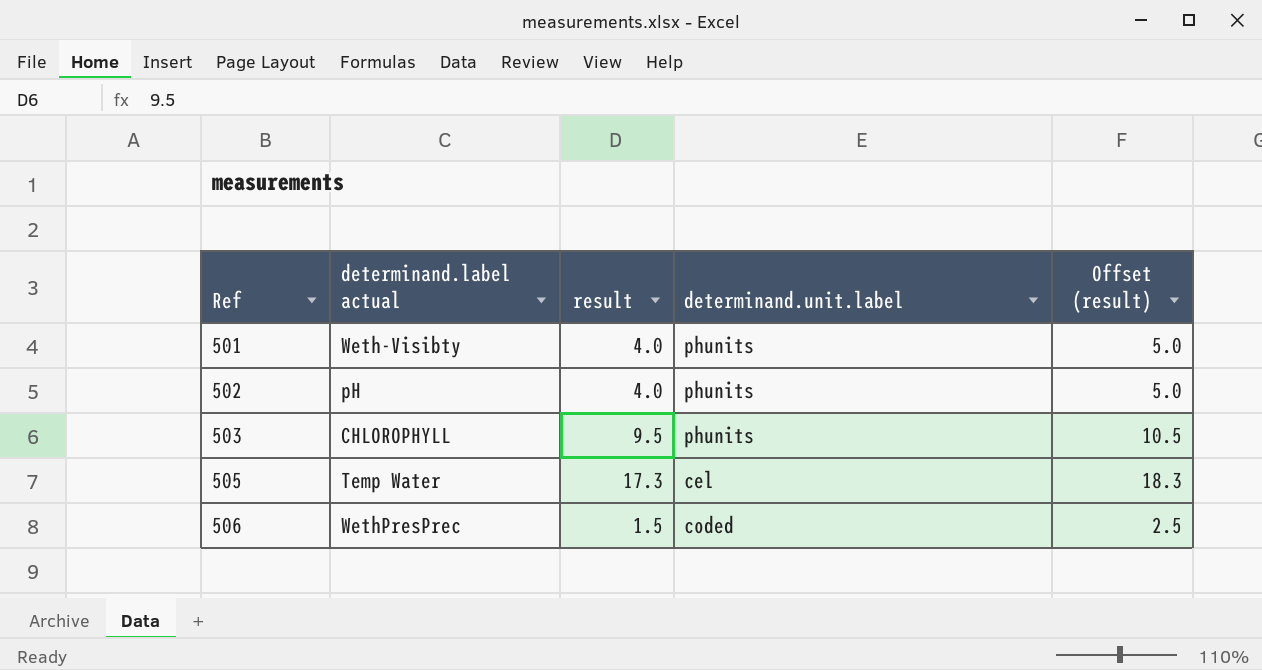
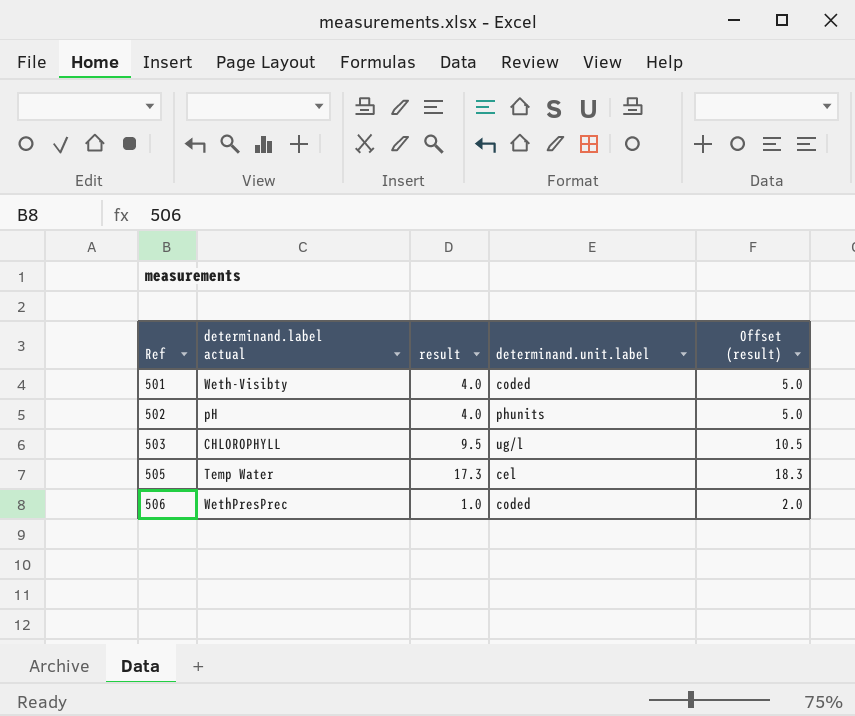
501 | determinand.unit.label: phunits -> coded
503 | determinand.unit.label: phunits -> ug/l
506 | result: 1.5 -> 1.0
506 | Offset (result): 2.5 -> 2.0

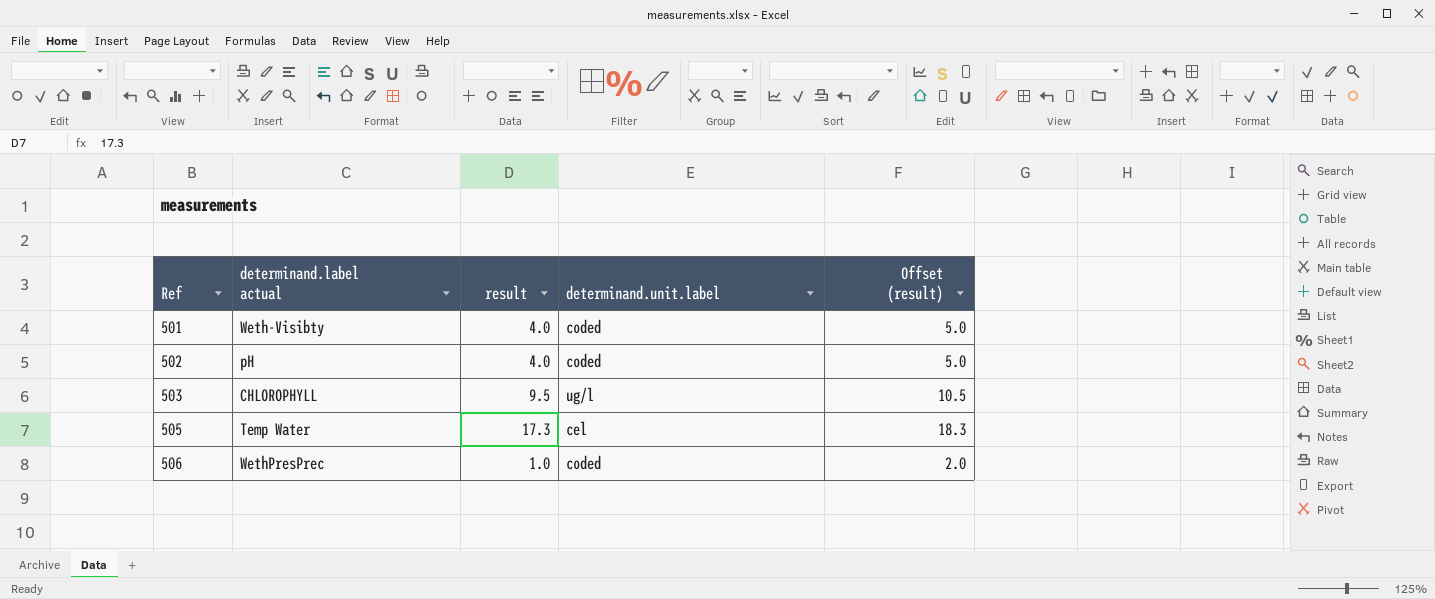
502 | determinand.unit.label: phunits -> coded

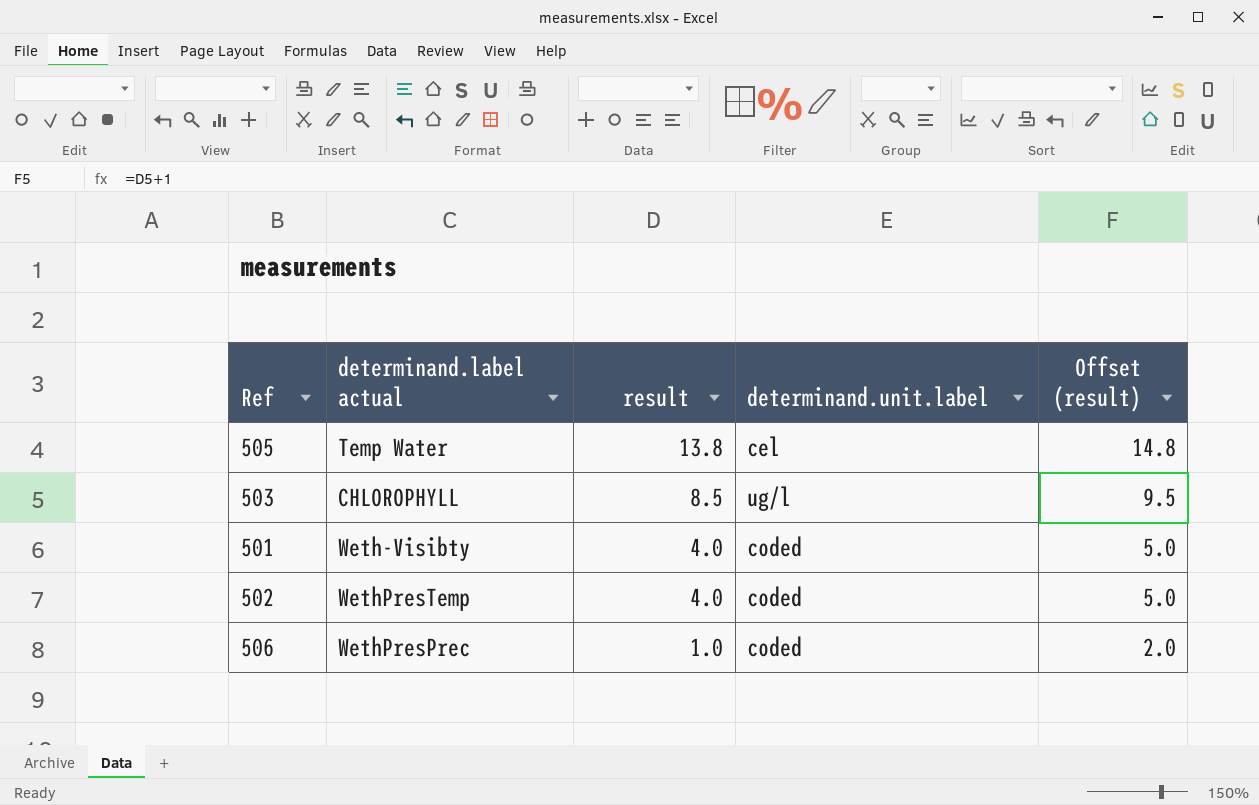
row order: Ref ascending -> result descending
505 | result: 17.3 -> 13.8
505 | Offset (result): 18.3 -> 14.8
503 | result: 9.5 -> 8.5
503 | Offset (result): 10.5 -> 9.5
502 | determinand.label actual: pH -> WethPresTemp

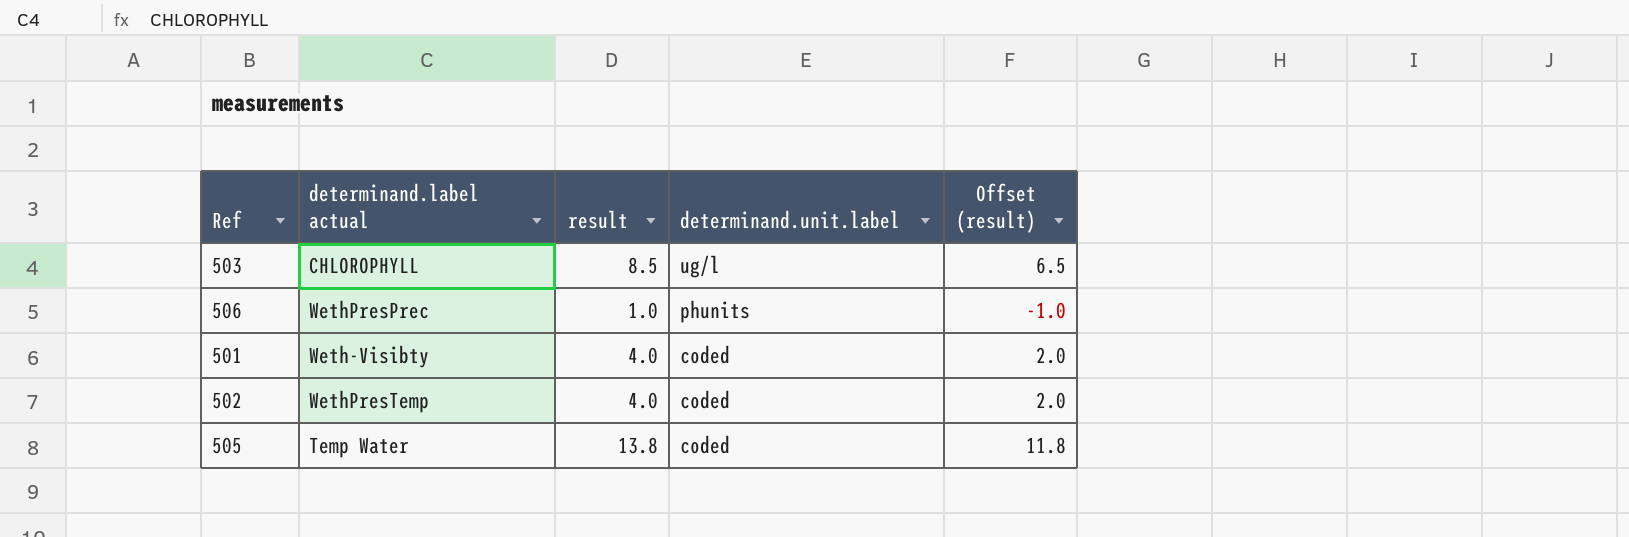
row order: result descending -> determinand.unit.label descending
column Offset (result) | formula: [result] + 1 -> [result] - 2
506 | determinand.unit.label: coded -> phunits
505 | determinand.unit.label: cel -> coded

